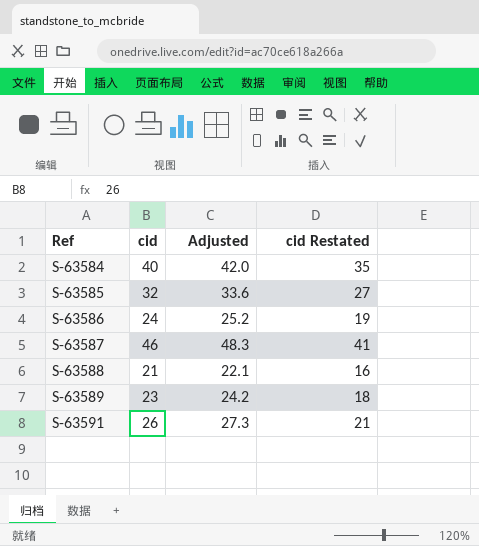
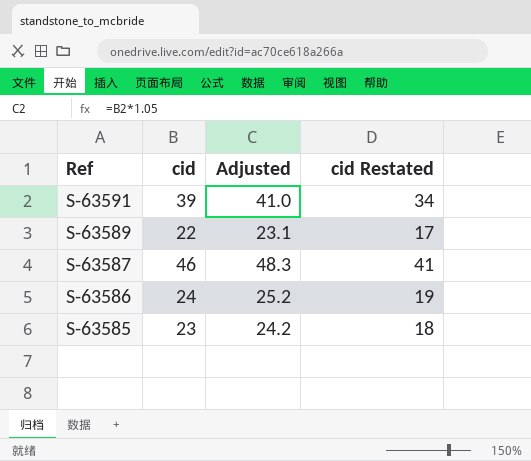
row order: Ref ascending -> Ref descending
row S-63584: 40 | 42.0 | 35 -> none
row S-63588: 21 | 22.1 | 16 -> none
S-63591 | cid: 26 -> 39
S-63591 | Adjusted: 27.3 -> 41.0
S-63591 | cid Restated: 21 -> 34
S-63589 | cid: 23 -> 22
S-63589 | Adjusted: 24.2 -> 23.1
S-63589 | cid Restated: 18 -> 17
S-63585 | cid: 32 -> 23
S-63585 | Adjusted: 33.6 -> 24.2
S-63585 | cid Restated: 27 -> 18

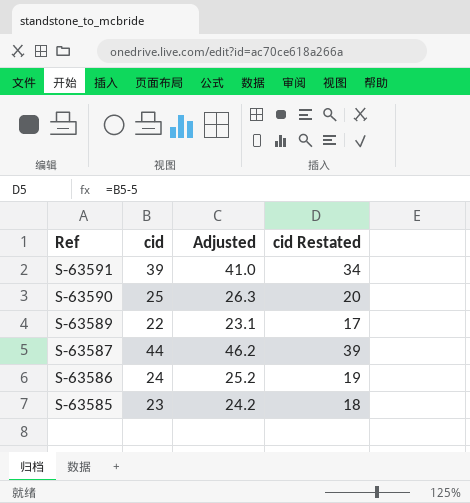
row S-63590: none -> 25 | 26.3 | 20
S-63587 | cid: 46 -> 44
S-63587 | Adjusted: 48.3 -> 46.2
S-63587 | cid Restated: 41 -> 39

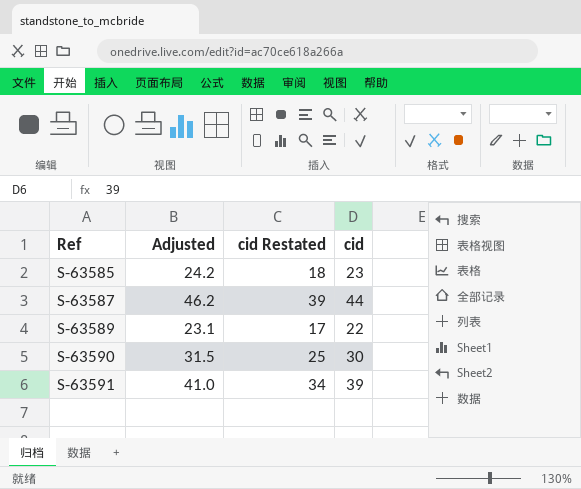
row order: Ref descending -> Ref ascending
column cid | position: 2 -> 4
row S-63586: 24 | 25.2 | 19 -> none
S-63590 | Adjusted: 26.3 -> 31.5
S-63590 | cid Restated: 20 -> 25
S-63590 | cid: 25 -> 30

